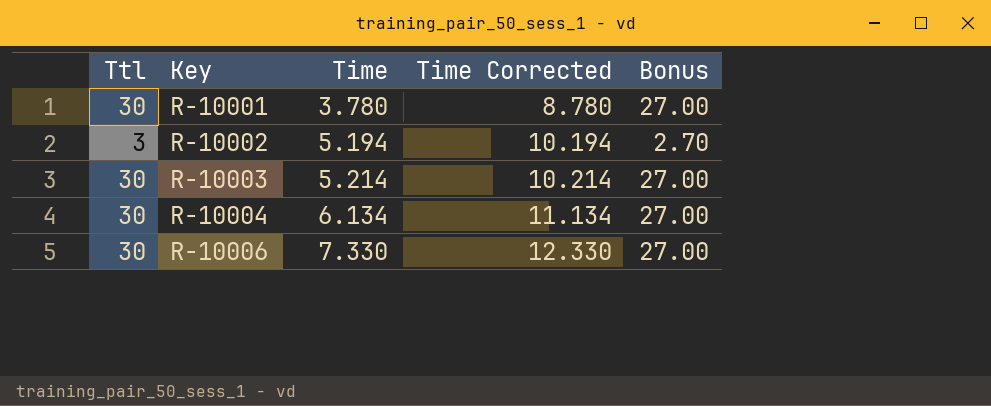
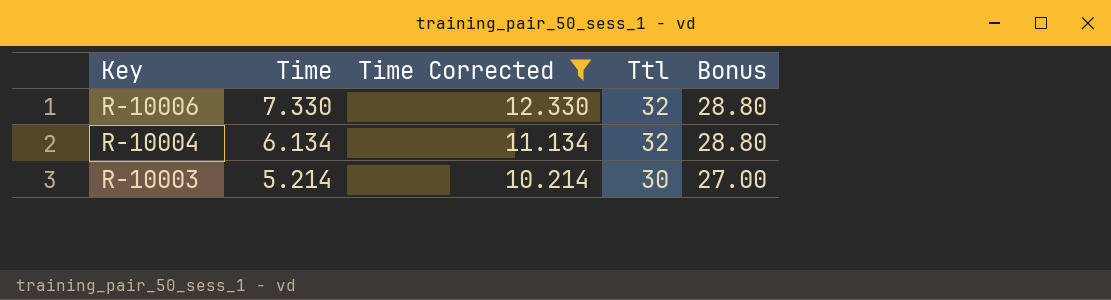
filter: none -> Time Corrected >= 10.214
row order: Key ascending -> Key descending
column Ttl | position: 1 -> 4
R-10006 | Ttl: 30 -> 32
R-10006 | Bonus: 27.00 -> 28.80
R-10004 | Ttl: 30 -> 32
R-10004 | Bonus: 27.00 -> 28.80

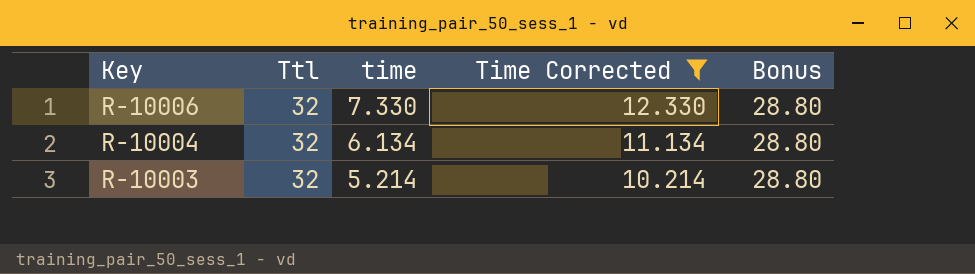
column Ttl | position: 4 -> 2
column name: Time -> time
R-10003 | Ttl: 30 -> 32
R-10003 | Bonus: 27.00 -> 28.80

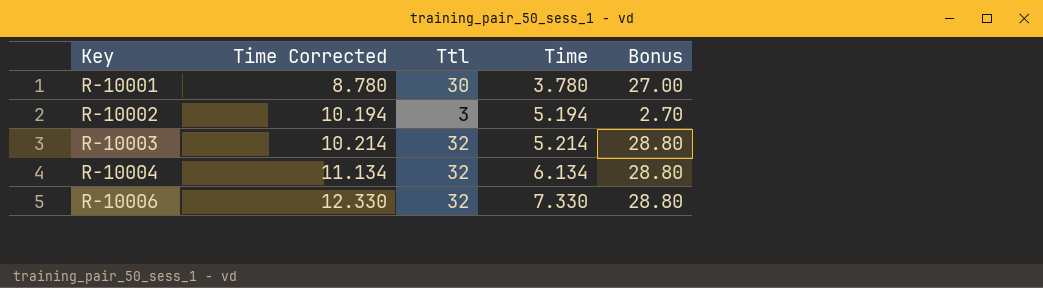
filter: Time Corrected >= 10.214 -> none
row order: Key descending -> Key ascending
column Time Corrected | position: 4 -> 2
column name: time -> Time

